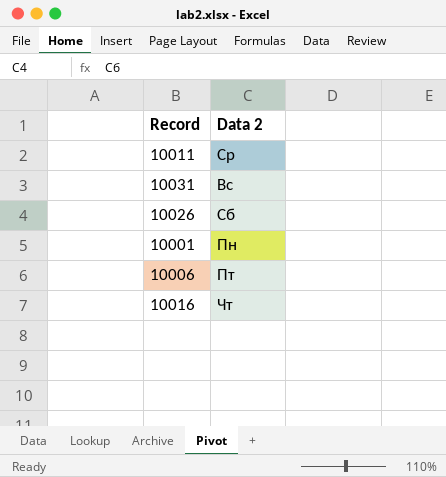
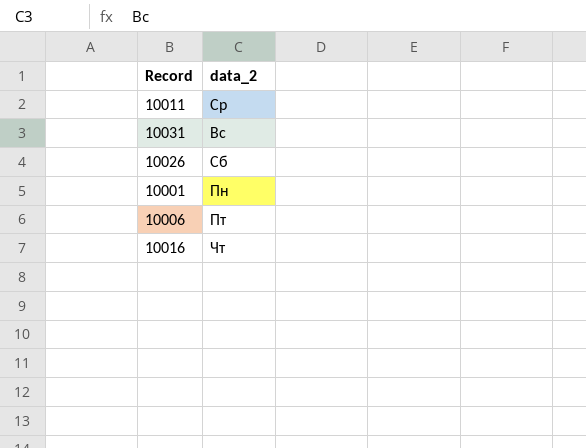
column name: Data 2 -> data_2

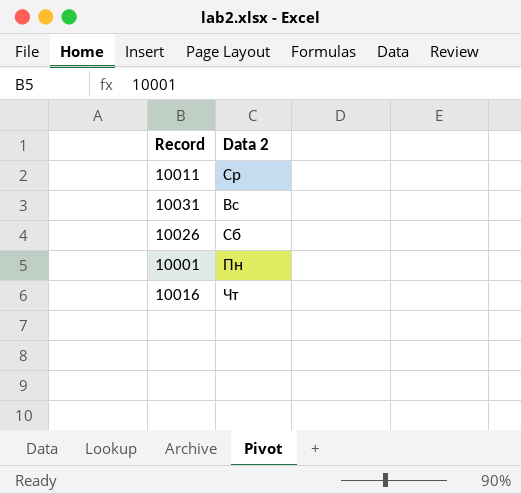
column name: data_2 -> Data 2
row 10006: Пт -> none

